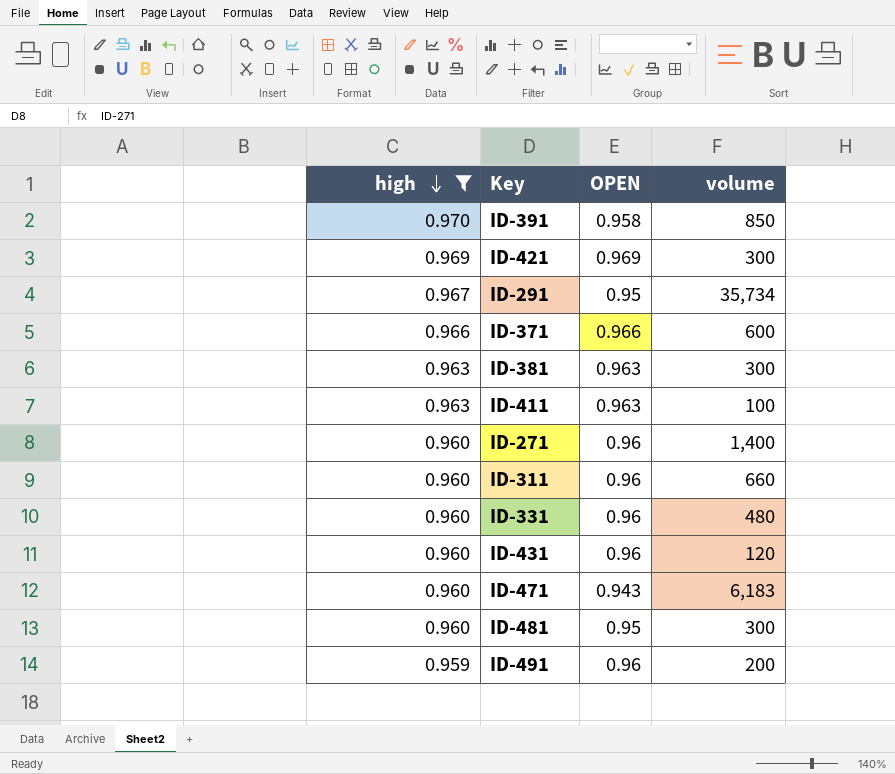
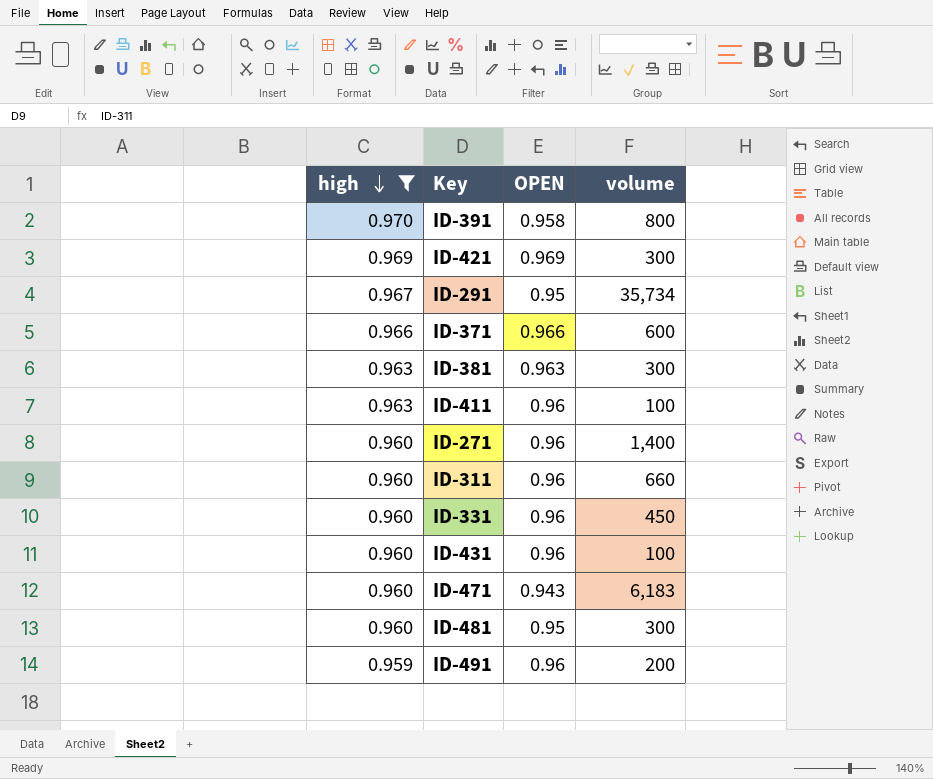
ID-391 | volume: 850 -> 800
ID-411 | OPEN: 0.963 -> 0.96
ID-331 | volume: 480 -> 450
ID-431 | volume: 120 -> 100

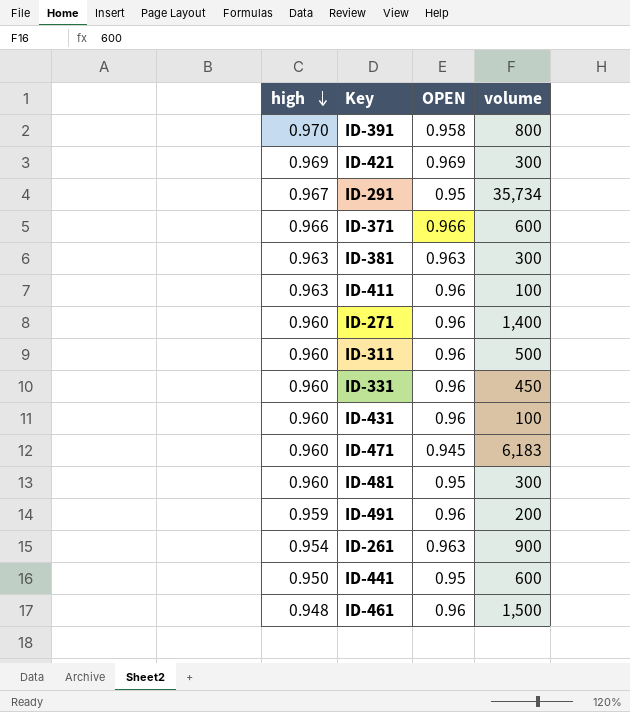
filter: high >= 0.959 -> none
ID-311 | volume: 660 -> 500
ID-471 | OPEN: 0.943 -> 0.945

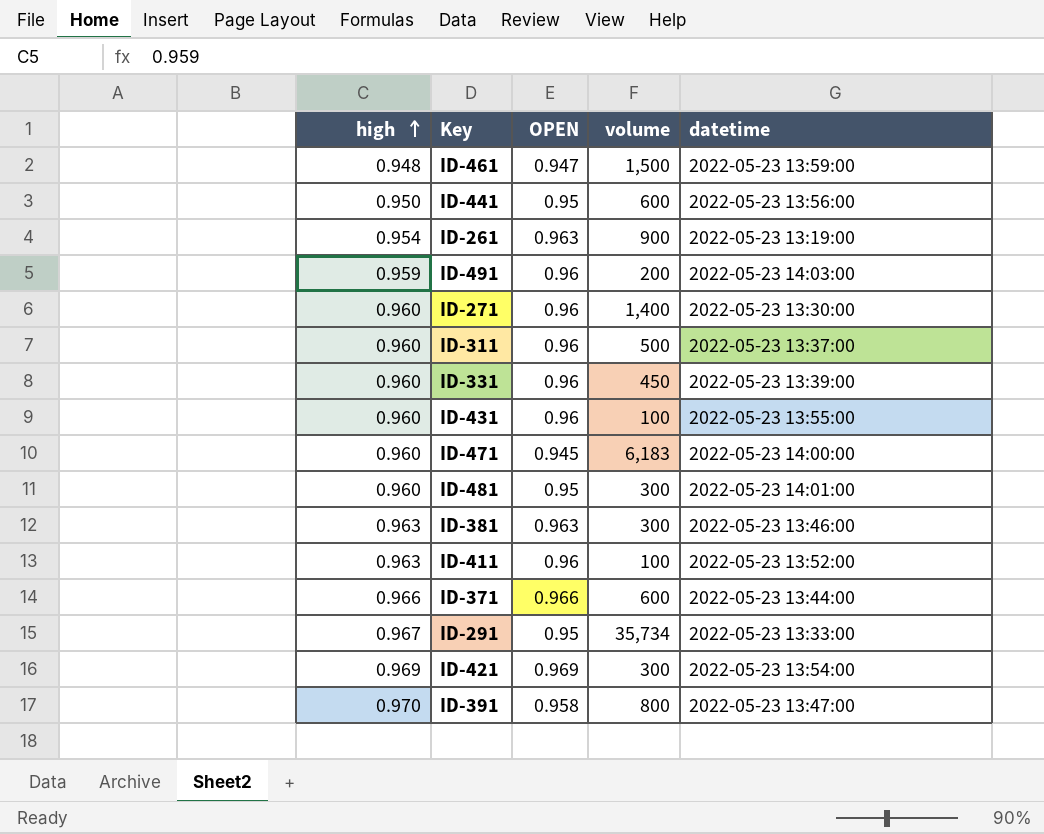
row order: high descending -> high ascending
column datetime | position: none -> 5
ID-461 | OPEN: 0.96 -> 0.947

